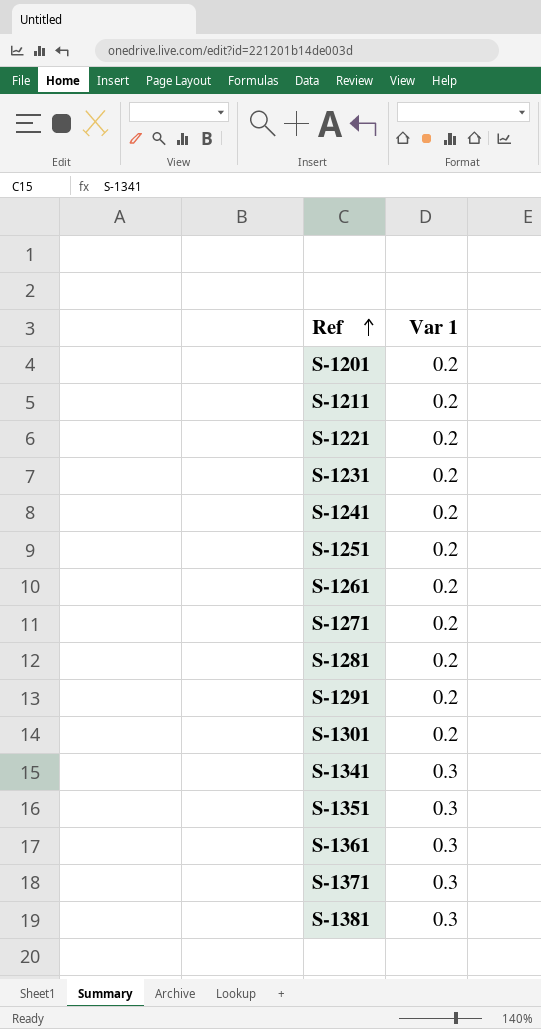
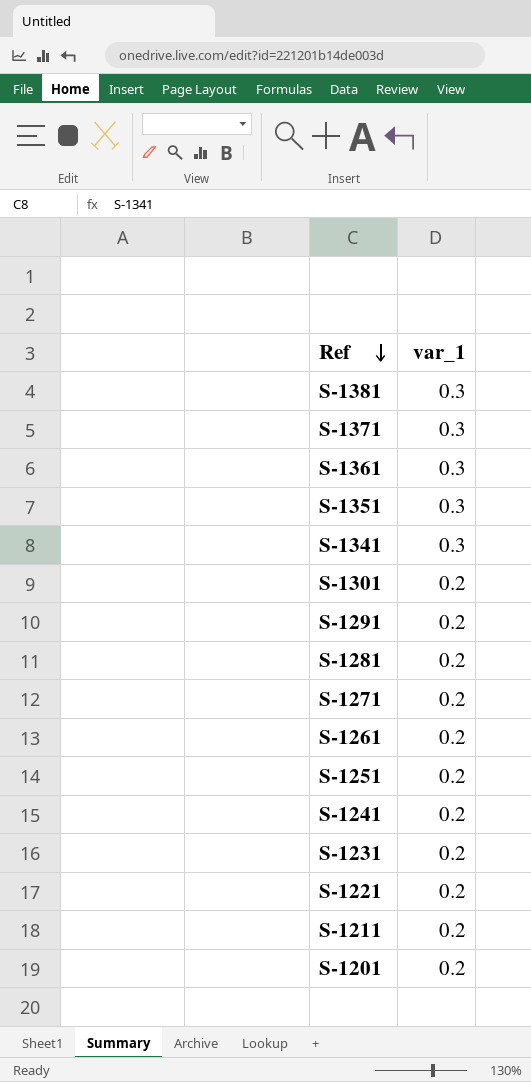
row order: Ref ascending -> Ref descending
column name: Var 1 -> var_1

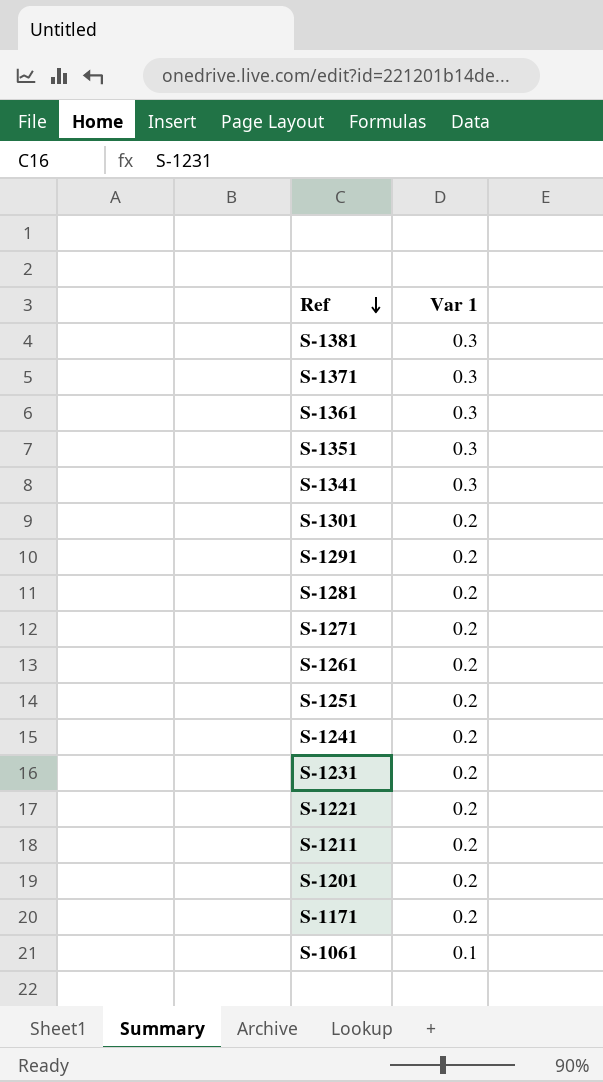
column name: var_1 -> Var 1
row S-1171: none -> 0.2
row S-1061: none -> 0.1

